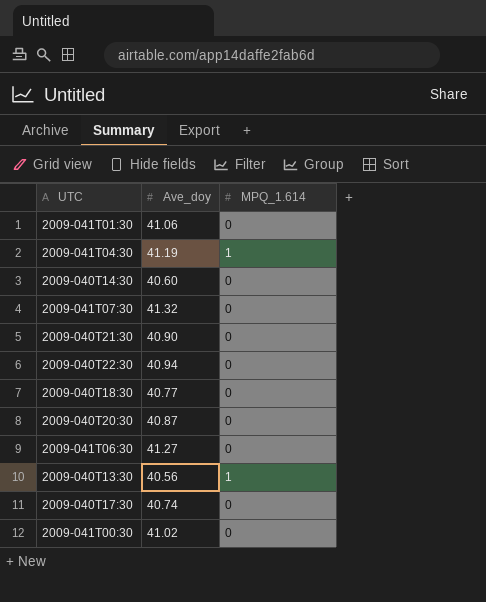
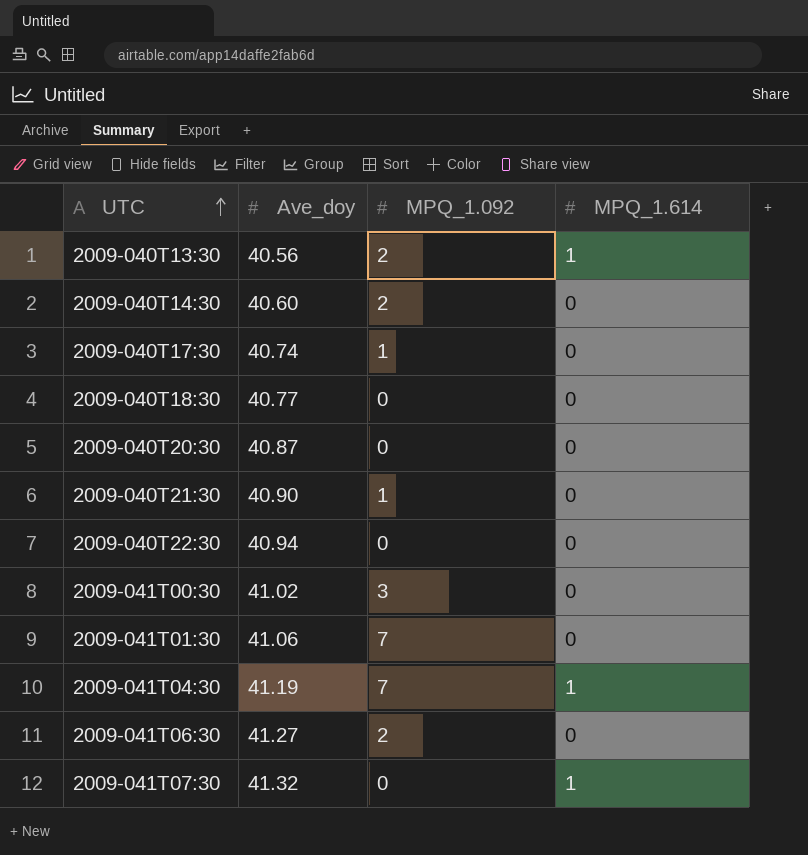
row order: none -> UTC ascending
column MPQ_1.092 | position: none -> 3
2009-041T07:30 | MPQ_1.614: 0 -> 1

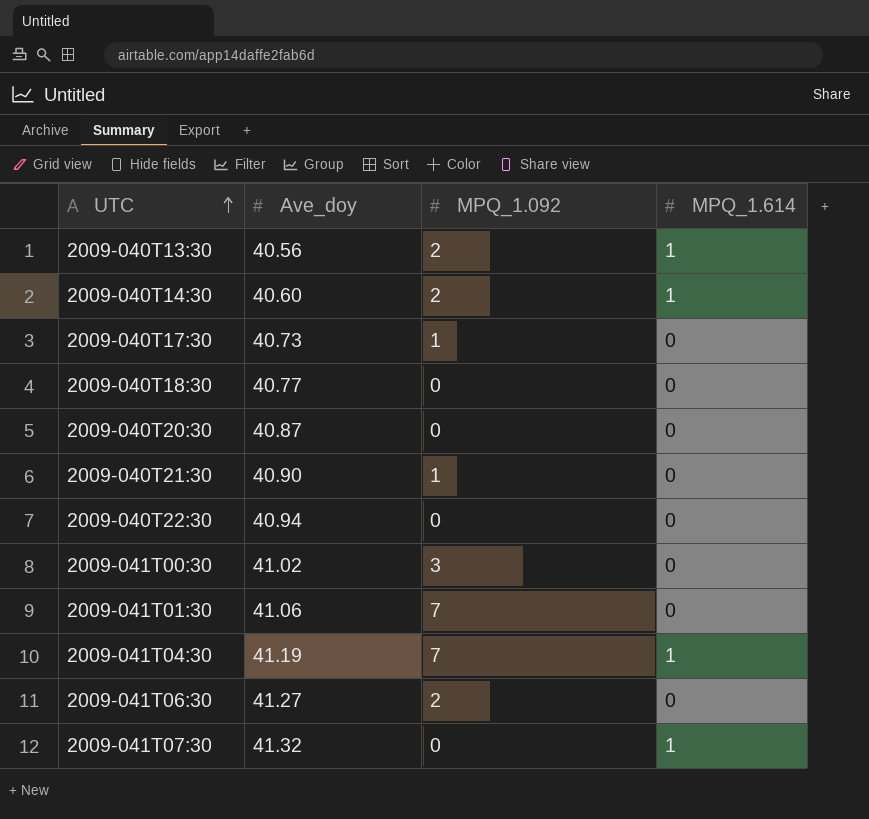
2009-040T14:30 | MPQ_1.614: 0 -> 1
2009-040T17:30 | Ave_doy: 40.74 -> 40.73

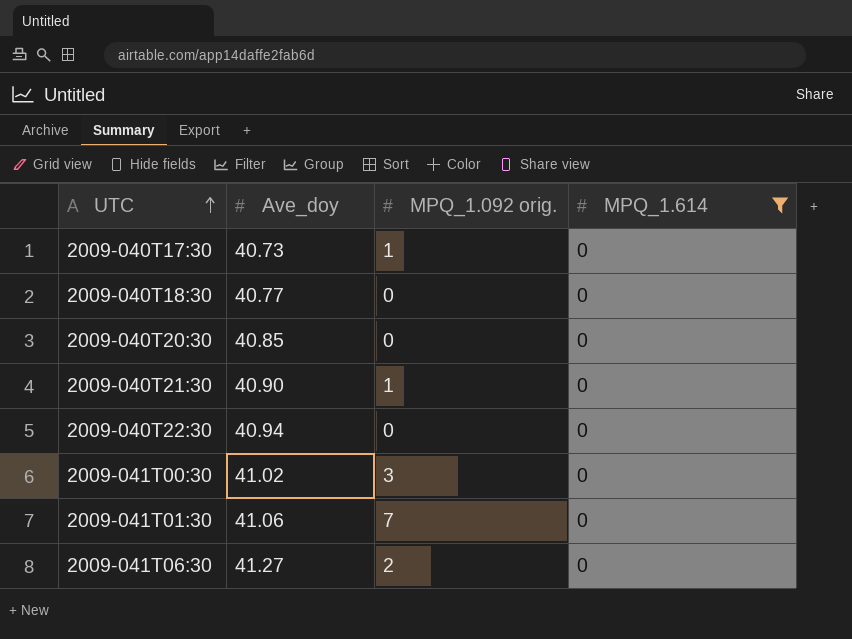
filter: none -> MPQ_1.614 = 0
column name: MPQ_1.092 -> MPQ_1.092 orig.
2009-040T20:30 | Ave_doy: 40.87 -> 40.85

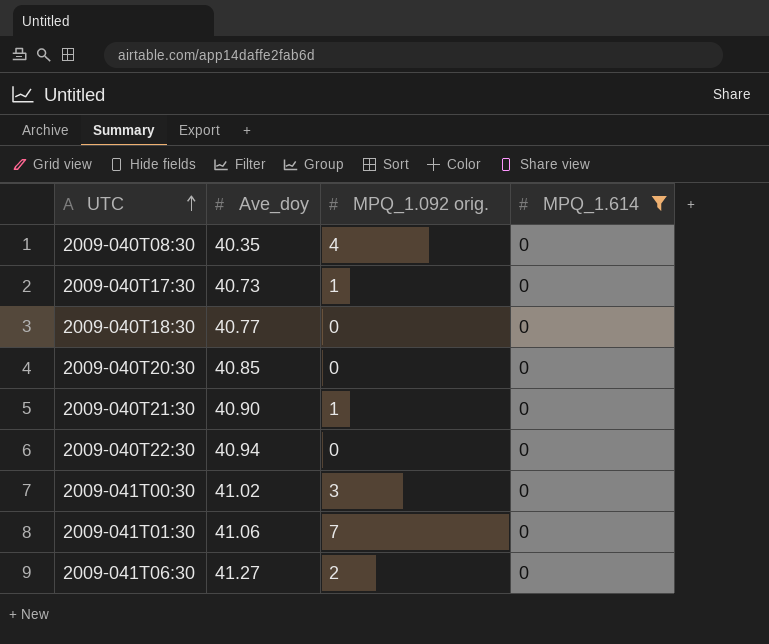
row 2009-040T08:30: none -> 40.35 | 4 | 0

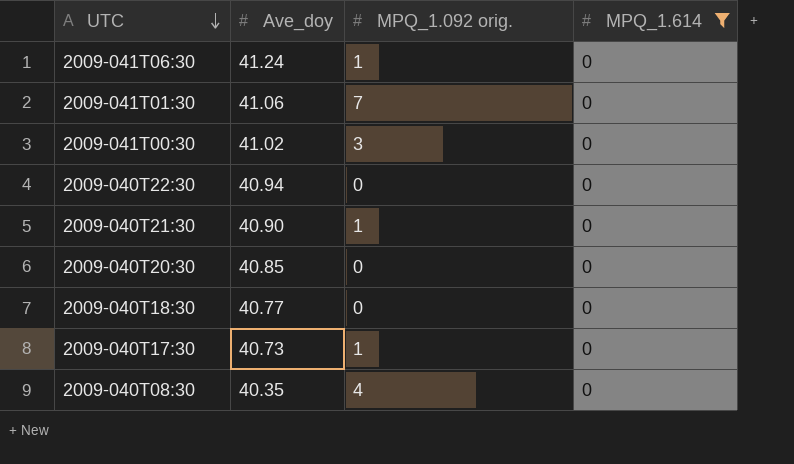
row order: UTC ascending -> UTC descending
2009-041T06:30 | Ave_doy: 41.27 -> 41.24
2009-041T06:30 | MPQ_1.092 orig.: 2 -> 1

